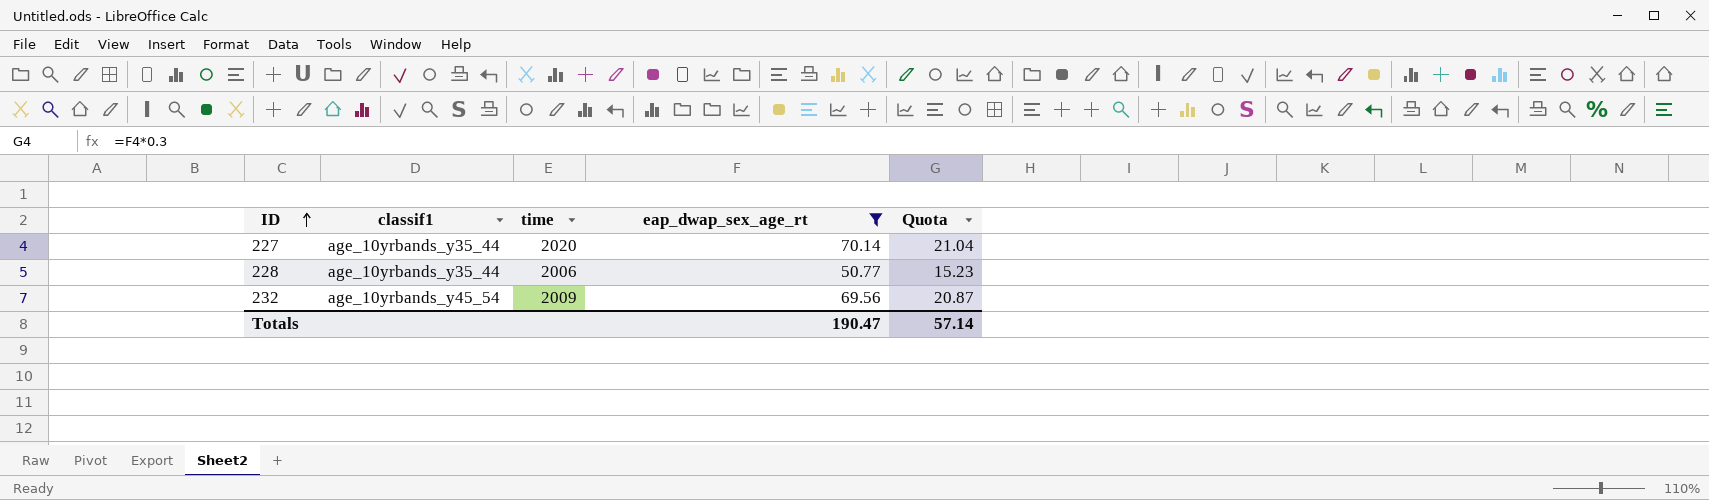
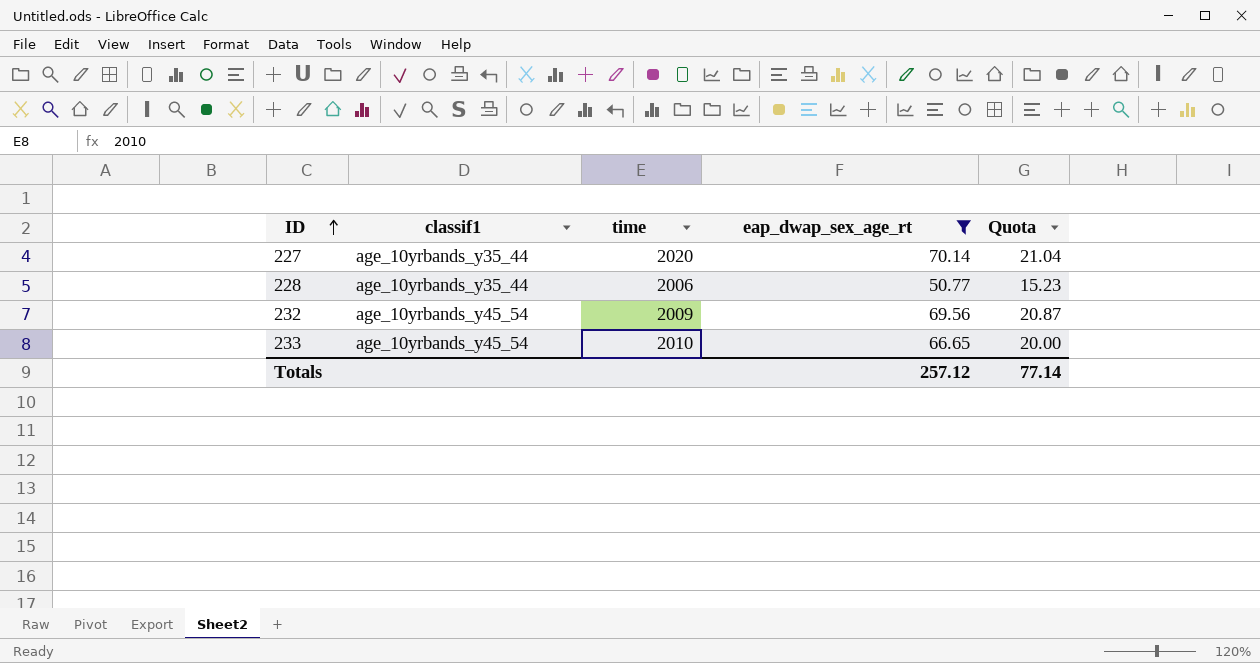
row 233: none -> age_10yrbands_y45_54 | 2010 | 66.65 | 20.00
Totals | eap_dwap_sex_age_rt: 190.47 -> 257.12
Totals | Quota: 57.14 -> 77.14

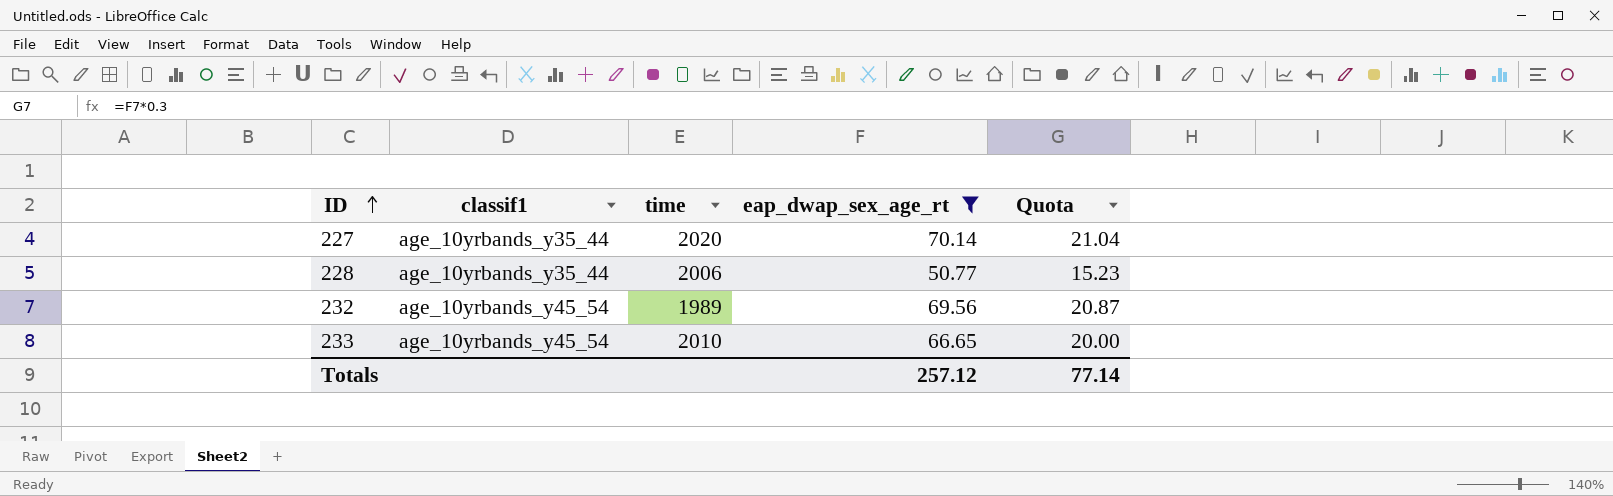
232 | time: 2009 -> 1989

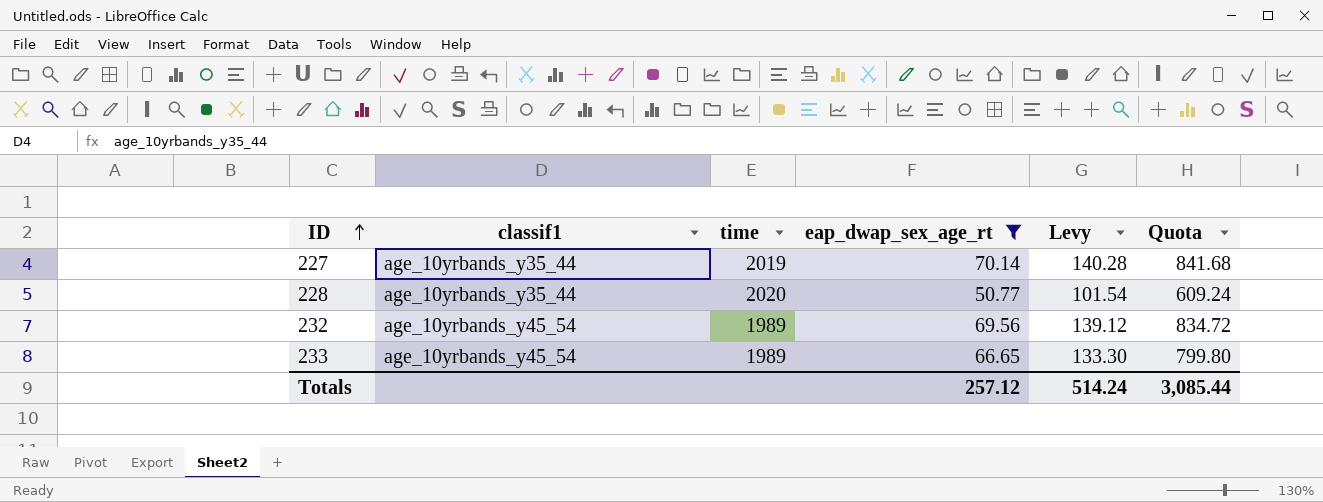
column Levy | formula: none -> [eap_dwap_sex_age_rt] * 2
column Quota | formula: [eap_dwap_sex_age_rt] * 0.3 -> [eap_dwap_sex_age_rt] * 12
227 | time: 2020 -> 2019
228 | time: 2006 -> 2020
233 | time: 2010 -> 1989
Totals | Quota: 77.14 -> 3,085.44

